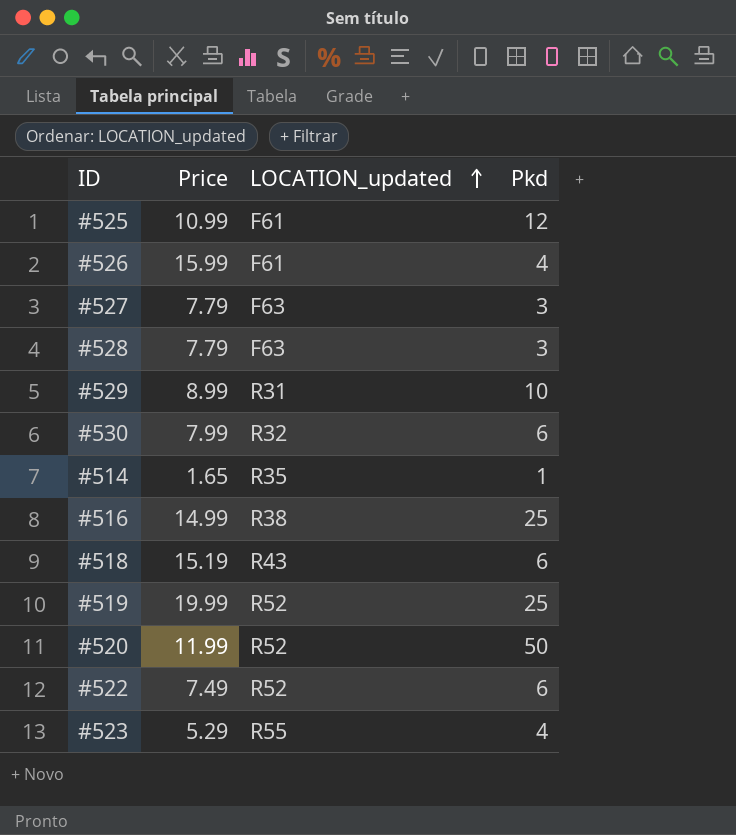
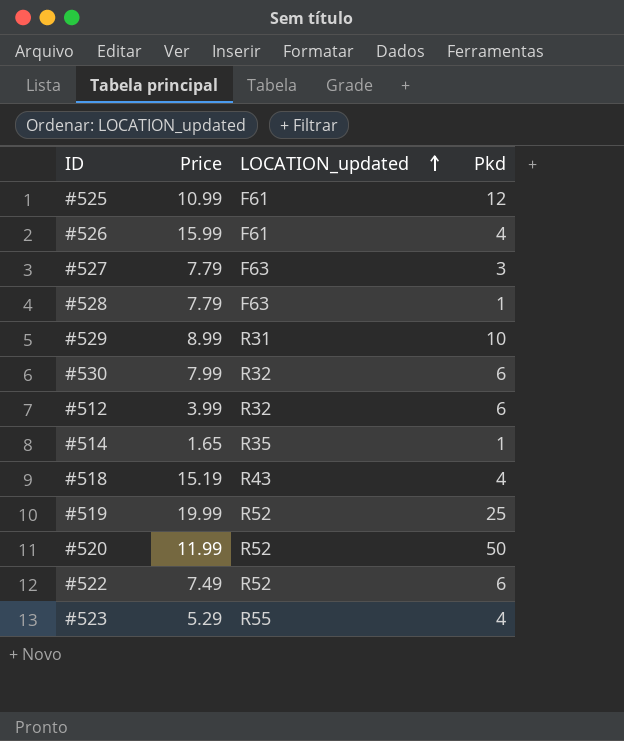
row #516: 14.99 | R38 | 25 -> none
#528 | Pkd: 3 -> 1
row #512: none -> 3.99 | R32 | 6
#518 | Pkd: 6 -> 4

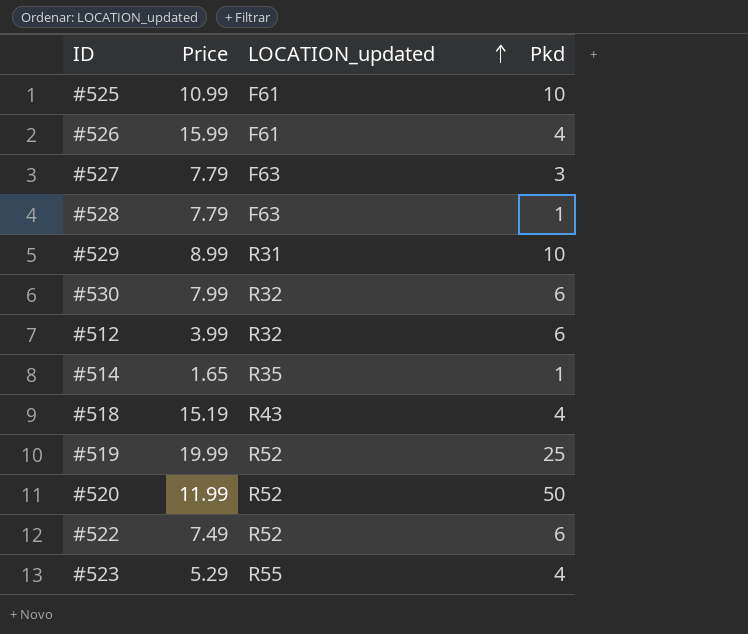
#525 | Pkd: 12 -> 10

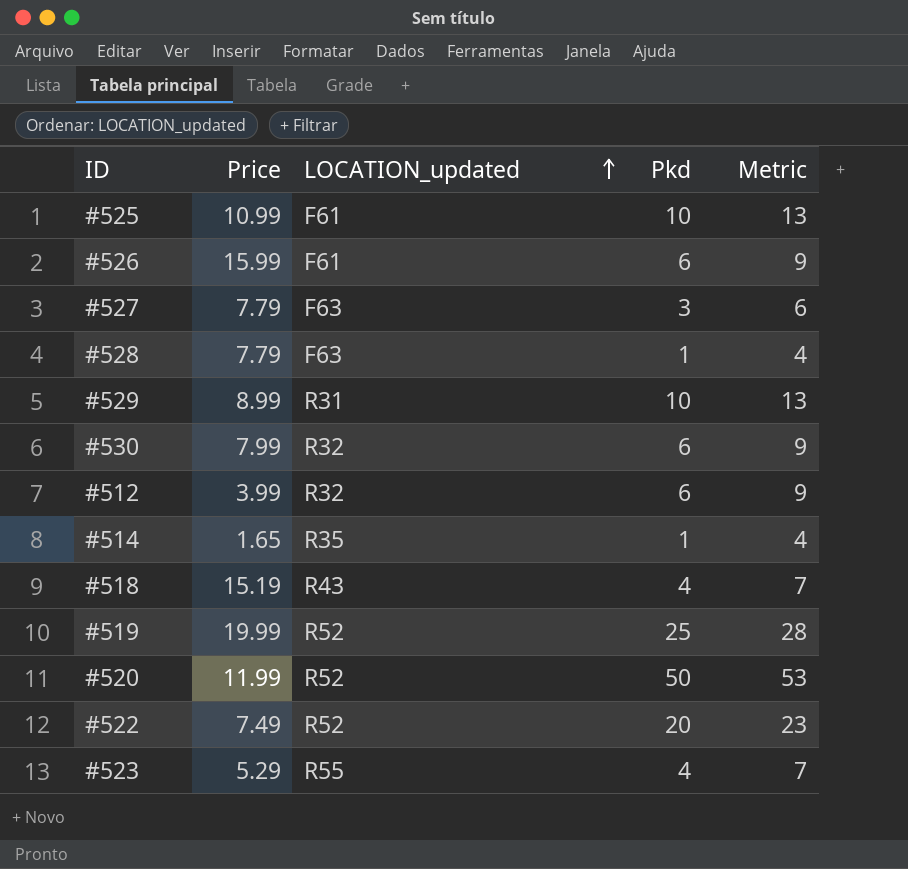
column Metric | formula: none -> [Pkd] + 3
#526 | Pkd: 4 -> 6
#522 | Pkd: 6 -> 20

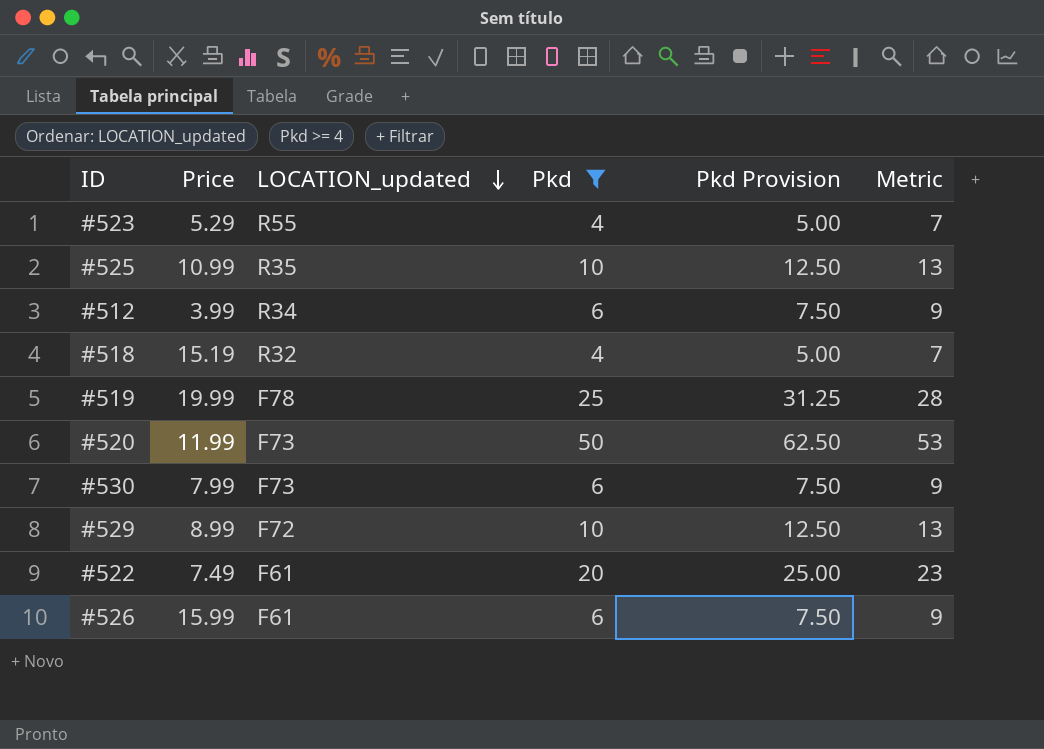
filter: none -> Pkd >= 4
row order: LOCATION_updated ascending -> LOCATION_updated descending
column Pkd Provision | formula: none -> [Pkd] * 1.25
#525 | LOCATION_updated: F61 -> R35
#512 | LOCATION_updated: R32 -> R34
#518 | LOCATION_updated: R43 -> R32
#519 | LOCATION_updated: R52 -> F78
#520 | LOCATION_updated: R52 -> F73
#530 | LOCATION_updated: R32 -> F73
#529 | LOCATION_updated: R31 -> F72
#522 | LOCATION_updated: R52 -> F61

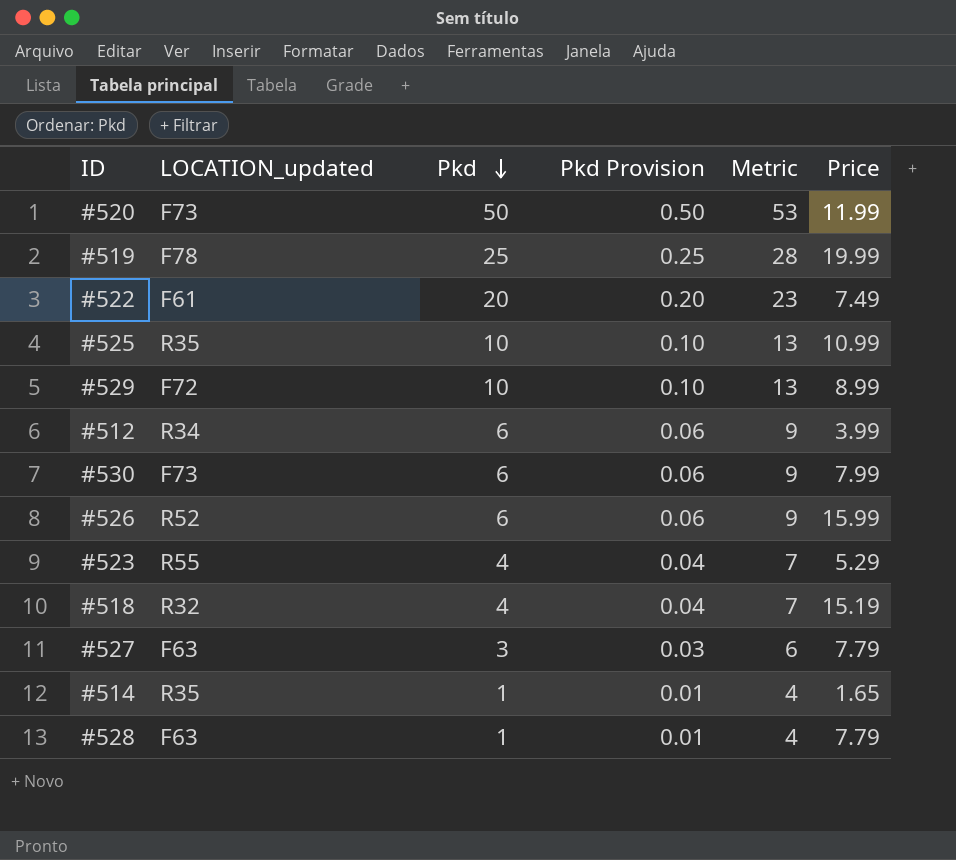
filter: Pkd >= 4 -> none
row order: LOCATION_updated descending -> Pkd descending
column Pkd Provision | formula: [Pkd] * 1.25 -> [Pkd] * 0.01
column Price | position: 2 -> 6
#526 | LOCATION_updated: F61 -> R52

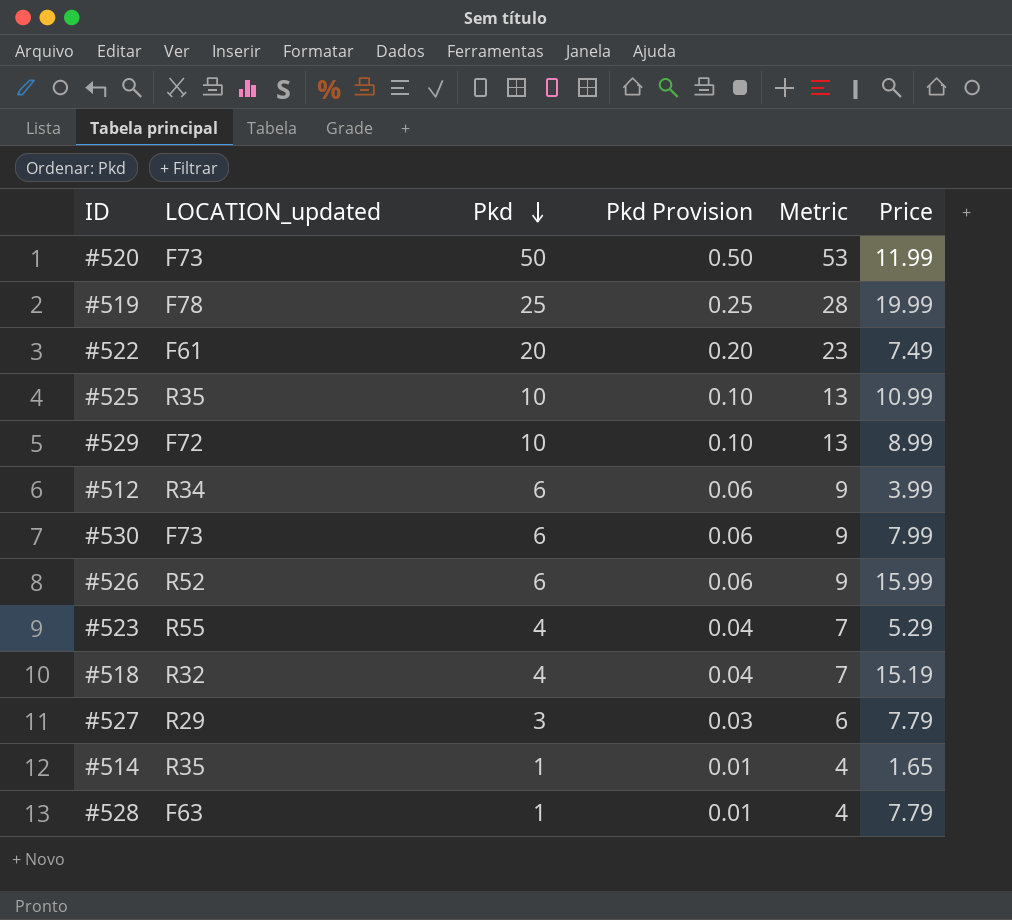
#527 | LOCATION_updated: F63 -> R29

